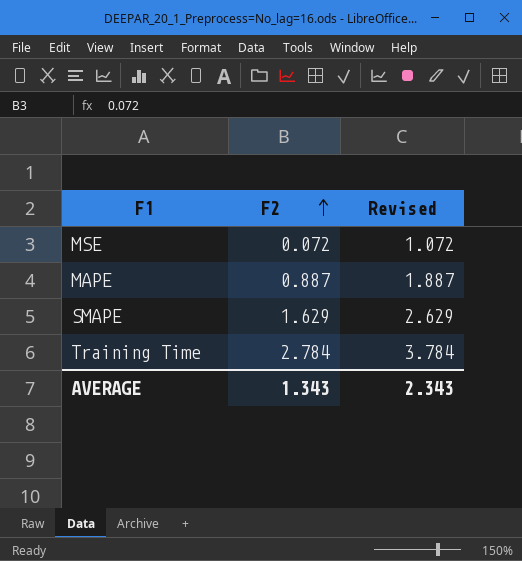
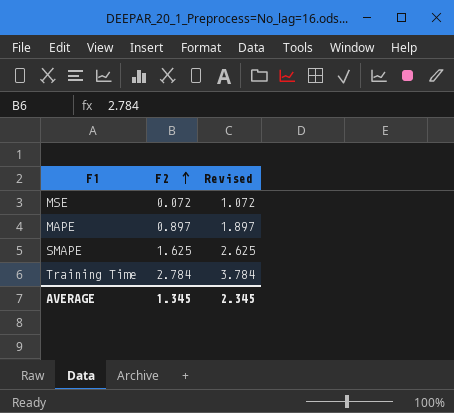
MAPE | F2: 0.887 -> 0.897
MAPE | Revised: 1.887 -> 1.897
SMAPE | F2: 1.629 -> 1.625
SMAPE | Revised: 2.629 -> 2.625
AVERAGE | F2: 1.343 -> 1.345
AVERAGE | Revised: 2.343 -> 2.345

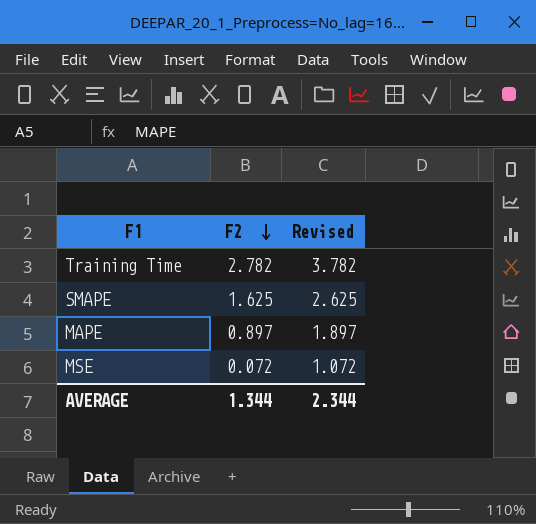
row order: F2 ascending -> F2 descending
Training Time | F2: 2.784 -> 2.782
Training Time | Revised: 3.784 -> 3.782
AVERAGE | F2: 1.345 -> 1.344
AVERAGE | Revised: 2.345 -> 2.344

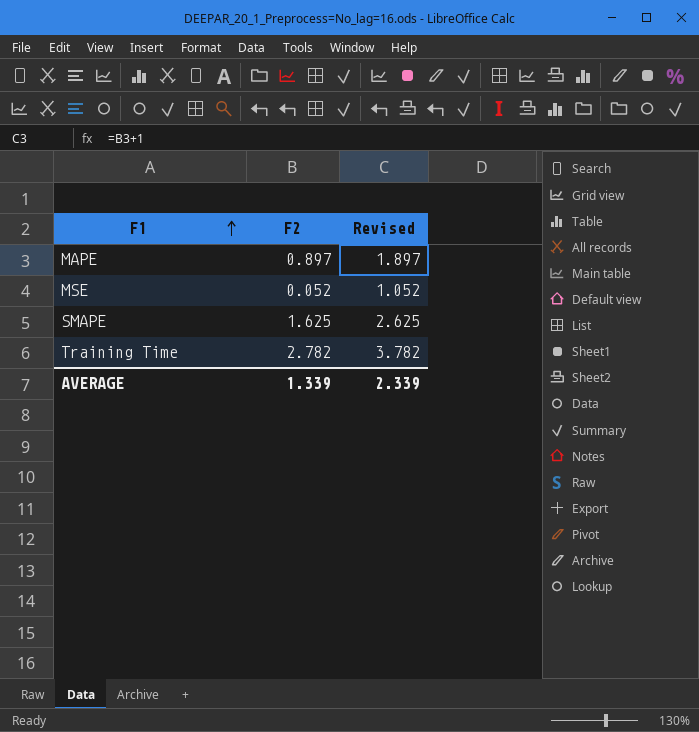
row order: F2 descending -> F1 ascending
MSE | F2: 0.072 -> 0.052
MSE | Revised: 1.072 -> 1.052
AVERAGE | F2: 1.344 -> 1.339
AVERAGE | Revised: 2.344 -> 2.339

